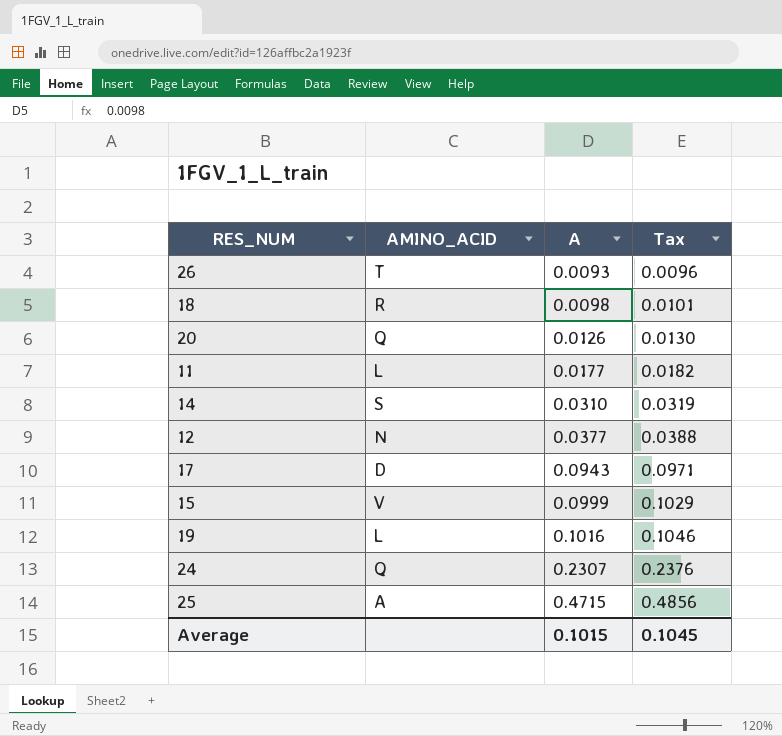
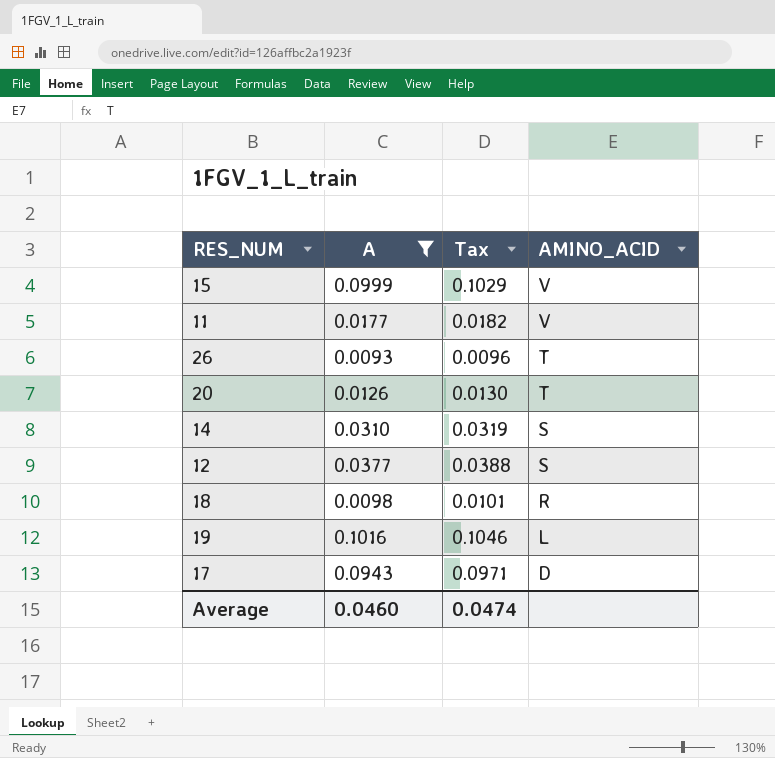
filter: none -> A <= 0.1016
row order: A ascending -> AMINO_ACID descending
column AMINO_ACID | position: 2 -> 4
11 | AMINO_ACID: L -> V
20 | AMINO_ACID: Q -> T
12 | AMINO_ACID: N -> S
Average | A: 0.1015 -> 0.0460
Average | Tax: 0.1045 -> 0.0474

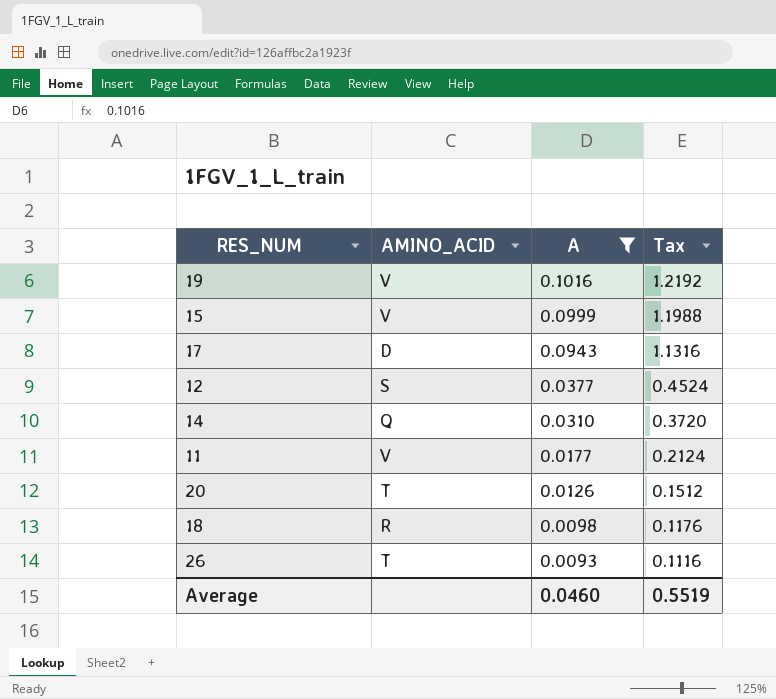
row order: AMINO_ACID descending -> A descending
column AMINO_ACID | position: 4 -> 2
column Tax | formula: [A] * 1.03 -> [A] * 12
19 | AMINO_ACID: L -> V
14 | AMINO_ACID: S -> Q
Average | Tax: 0.0474 -> 0.5519

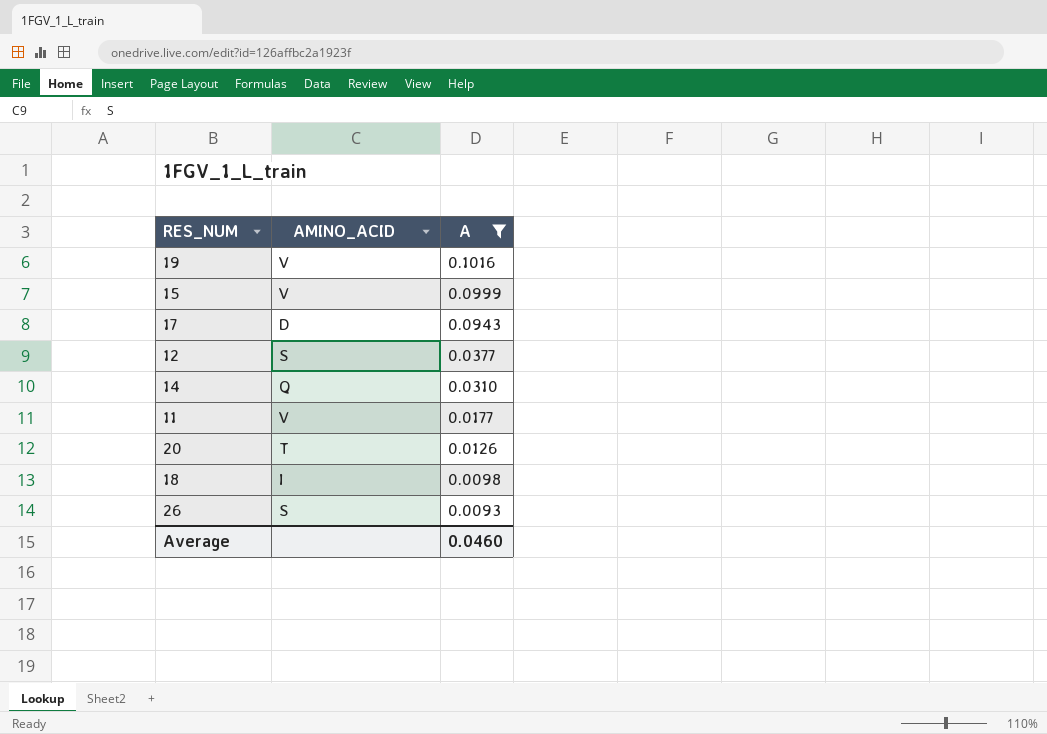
column Tax | formula: [A] * 12 -> none
18 | AMINO_ACID: R -> I
26 | AMINO_ACID: T -> S

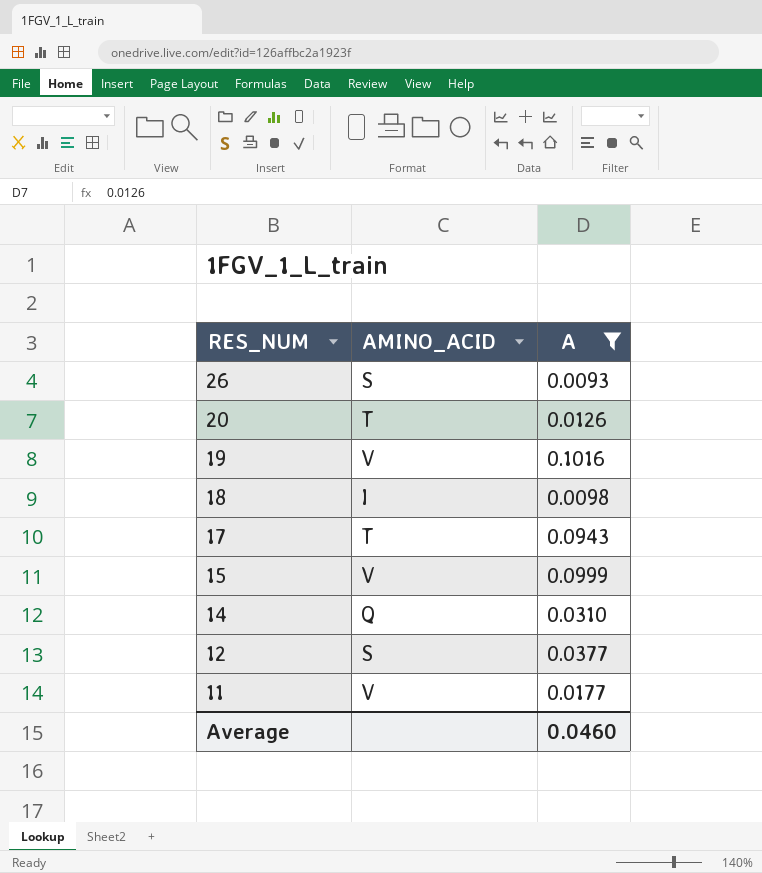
row order: A descending -> RES_NUM descending
17 | AMINO_ACID: D -> T

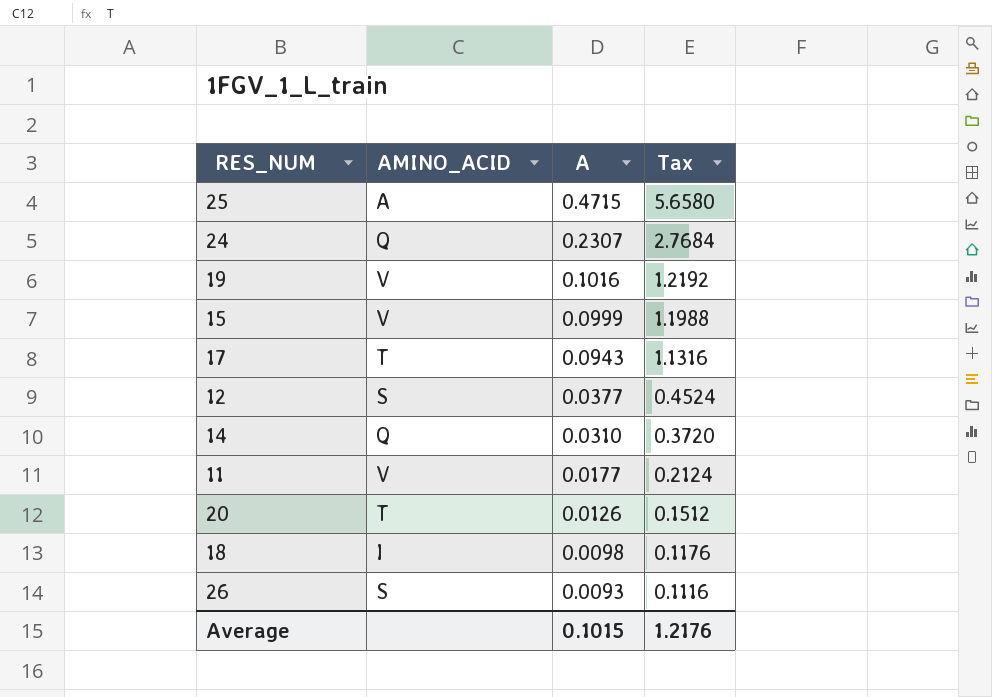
filter: A <= 0.1016 -> none
row order: RES_NUM descending -> A descending
column Tax | formula: none -> [A] * 12
Average | A: 0.0460 -> 0.1015

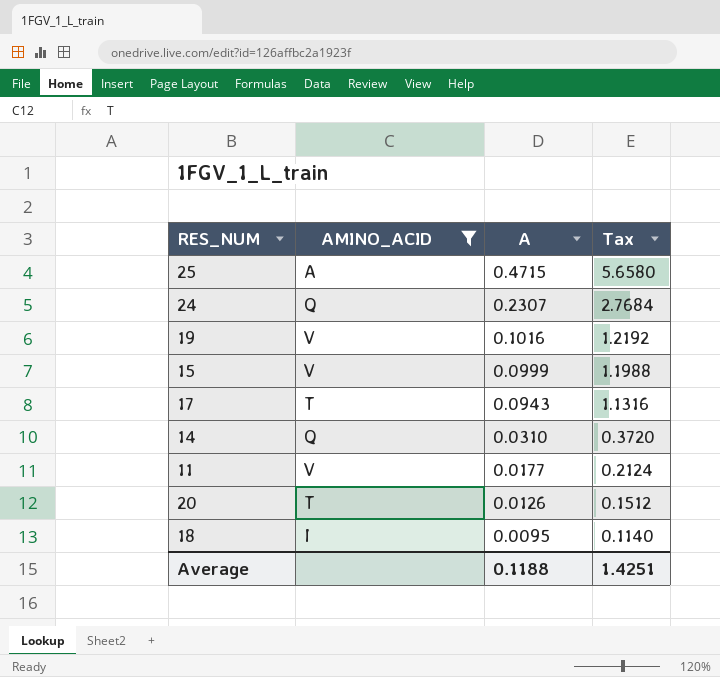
filter: none -> AMINO_ACID != S
18 | A: 0.0098 -> 0.0095
18 | Tax: 0.1176 -> 0.1140
Average | A: 0.1015 -> 0.1188
Average | Tax: 1.2176 -> 1.4251

